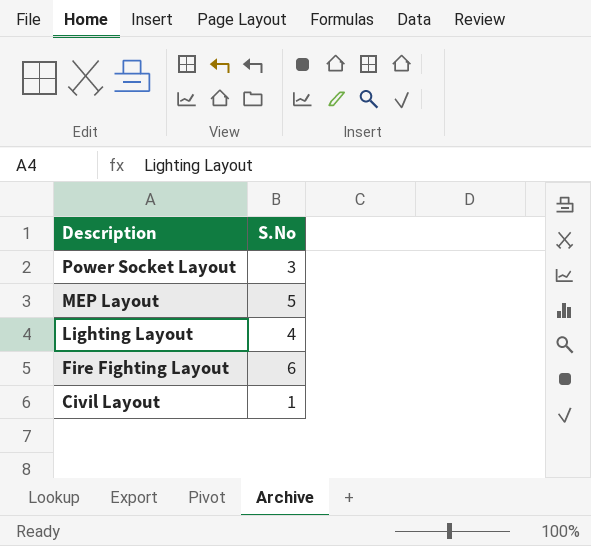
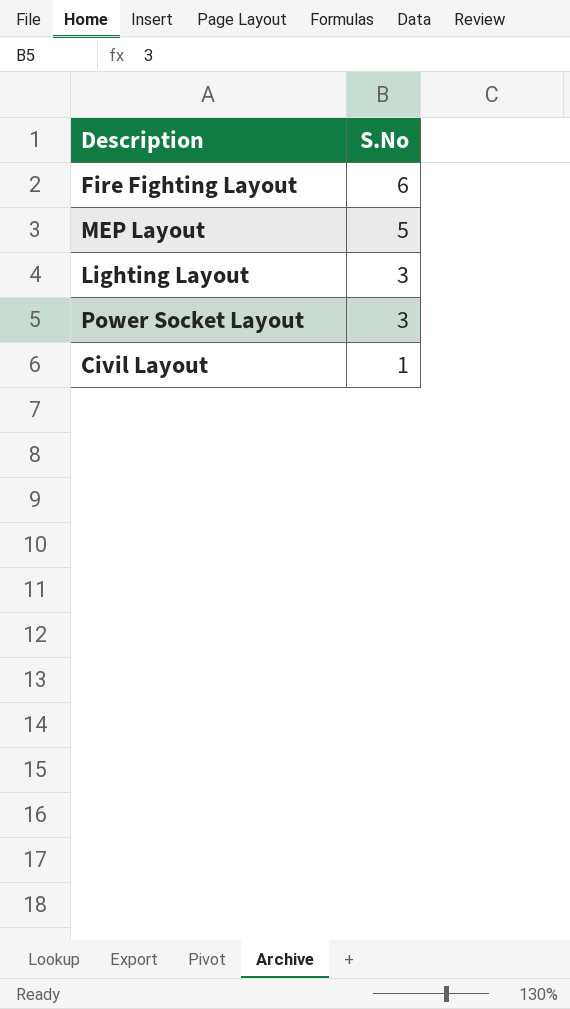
row order: Description descending -> S.No descending
Lighting Layout | S.No: 4 -> 3

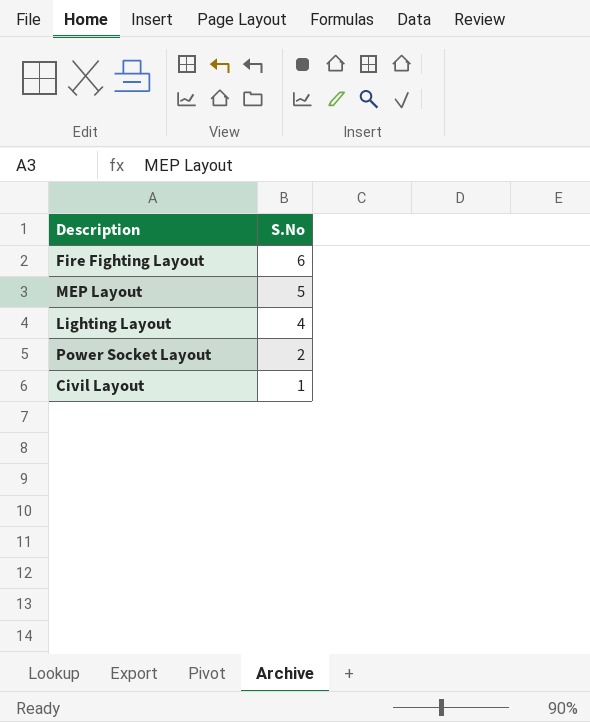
Lighting Layout | S.No: 3 -> 4
Power Socket Layout | S.No: 3 -> 2

